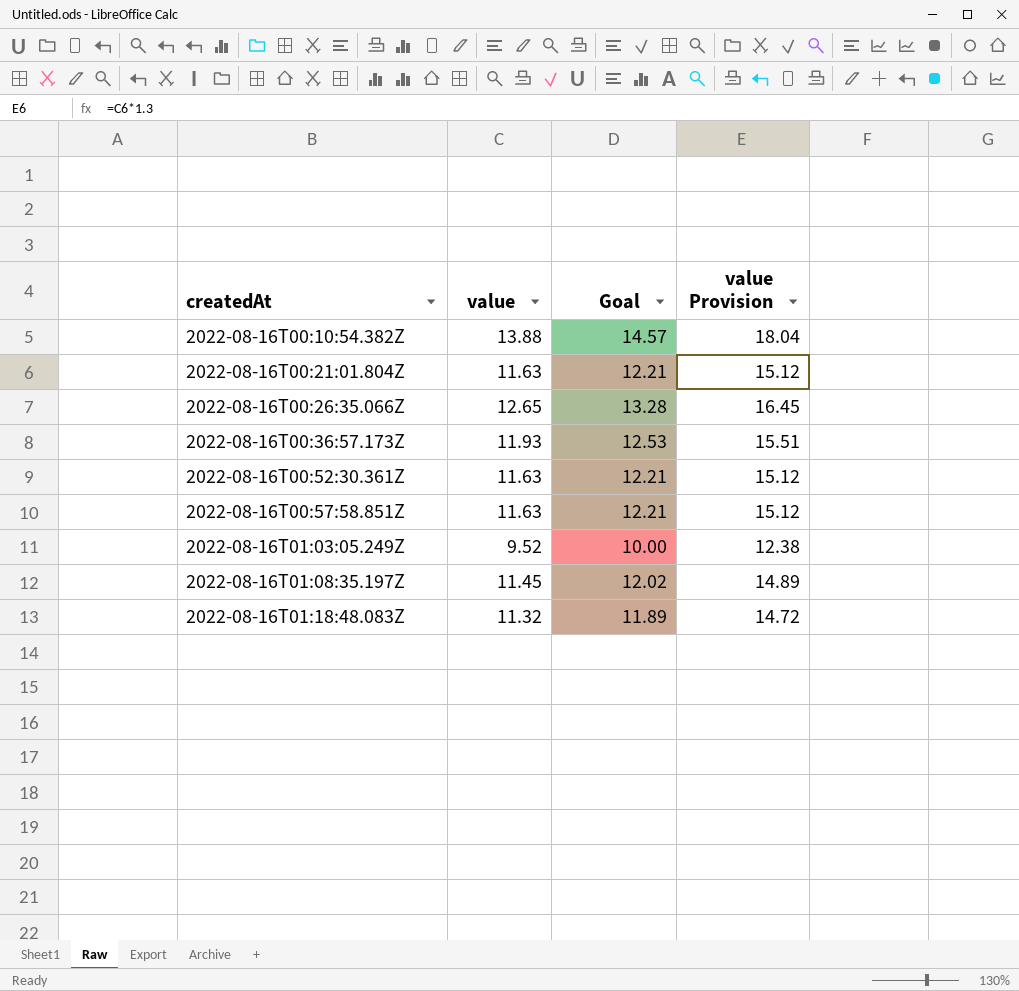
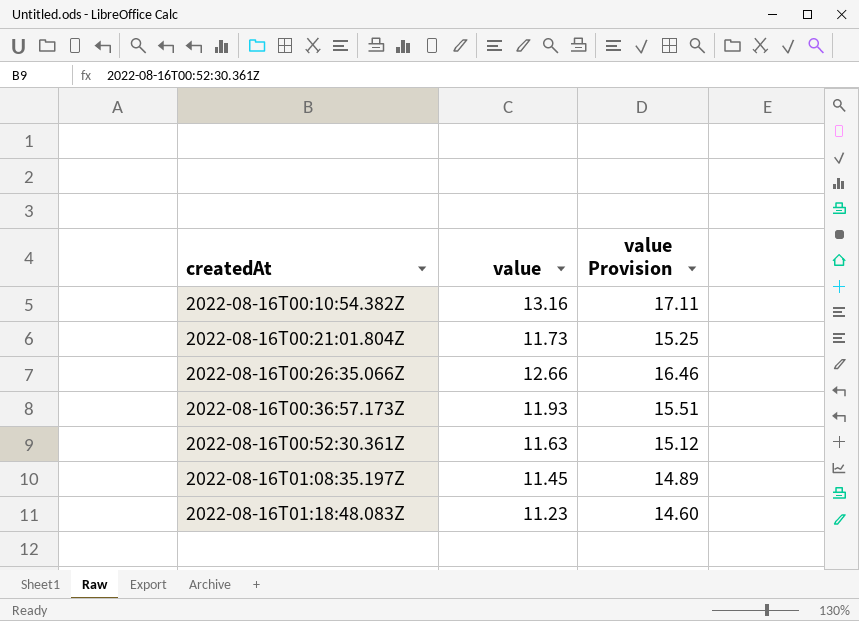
column Goal | formula: [value] * 1.05 -> none
row 2022-08-16T00:57:58.851Z: 11.63 | 12.21 | 15.12 -> none
row 2022-08-16T01:03:05.249Z: 9.52 | 10.00 | 12.38 -> none
2022-08-16T00:10:54.382Z | value: 13.88 -> 13.16
2022-08-16T00:10:54.382Z | value Provision: 18.04 -> 17.11
2022-08-16T00:21:01.804Z | value: 11.63 -> 11.73
2022-08-16T00:21:01.804Z | value Provision: 15.12 -> 15.25
2022-08-16T00:26:35.066Z | value: 12.65 -> 12.66
2022-08-16T00:26:35.066Z | value Provision: 16.45 -> 16.46
2022-08-16T01:18:48.083Z | value: 11.32 -> 11.23
2022-08-16T01:18:48.083Z | value Provision: 14.72 -> 14.60

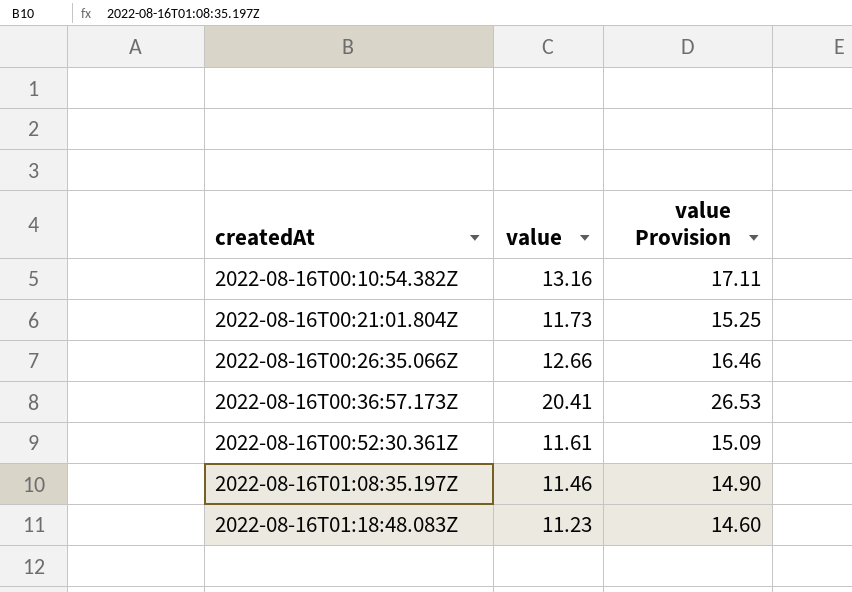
2022-08-16T00:36:57.173Z | value: 11.93 -> 20.41
2022-08-16T00:36:57.173Z | value Provision: 15.51 -> 26.53
2022-08-16T00:52:30.361Z | value: 11.63 -> 11.61
2022-08-16T00:52:30.361Z | value Provision: 15.12 -> 15.09
2022-08-16T01:08:35.197Z | value: 11.45 -> 11.46
2022-08-16T01:08:35.197Z | value Provision: 14.89 -> 14.90

